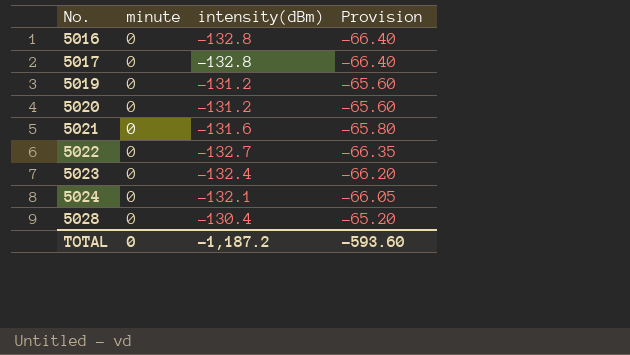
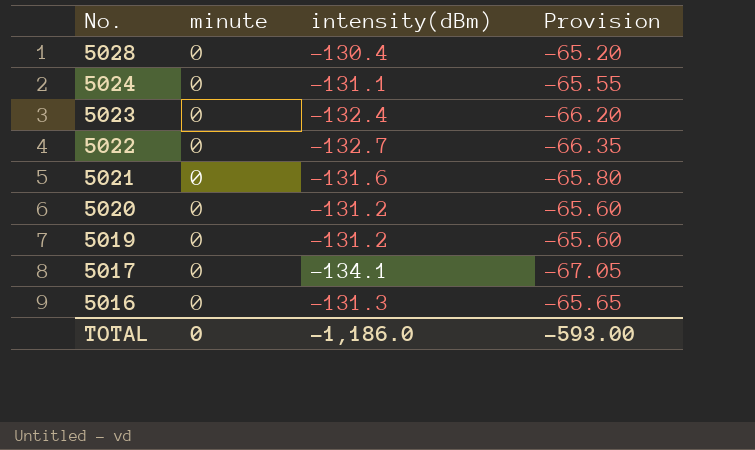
row order: No. ascending -> No. descending
5024 | intensity(dBm): -132.1 -> -131.1
5024 | Provision: -66.05 -> -65.55
5017 | intensity(dBm): -132.8 -> -134.1
5017 | Provision: -66.40 -> -67.05
5016 | intensity(dBm): -132.8 -> -131.3
5016 | Provision: -66.40 -> -65.65
TOTAL | intensity(dBm): -1,187.2 -> -1,186.0
TOTAL | Provision: -593.60 -> -593.00

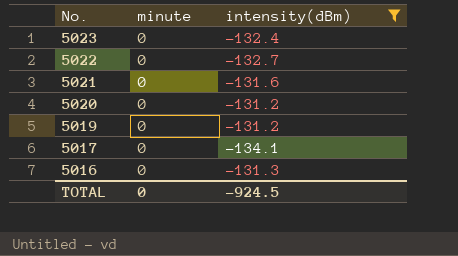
filter: none -> intensity(dBm) <= -131.2
column Provision | formula: [intensity(dBm)] * 0.5 -> none
TOTAL | intensity(dBm): -1,186.0 -> -924.5

